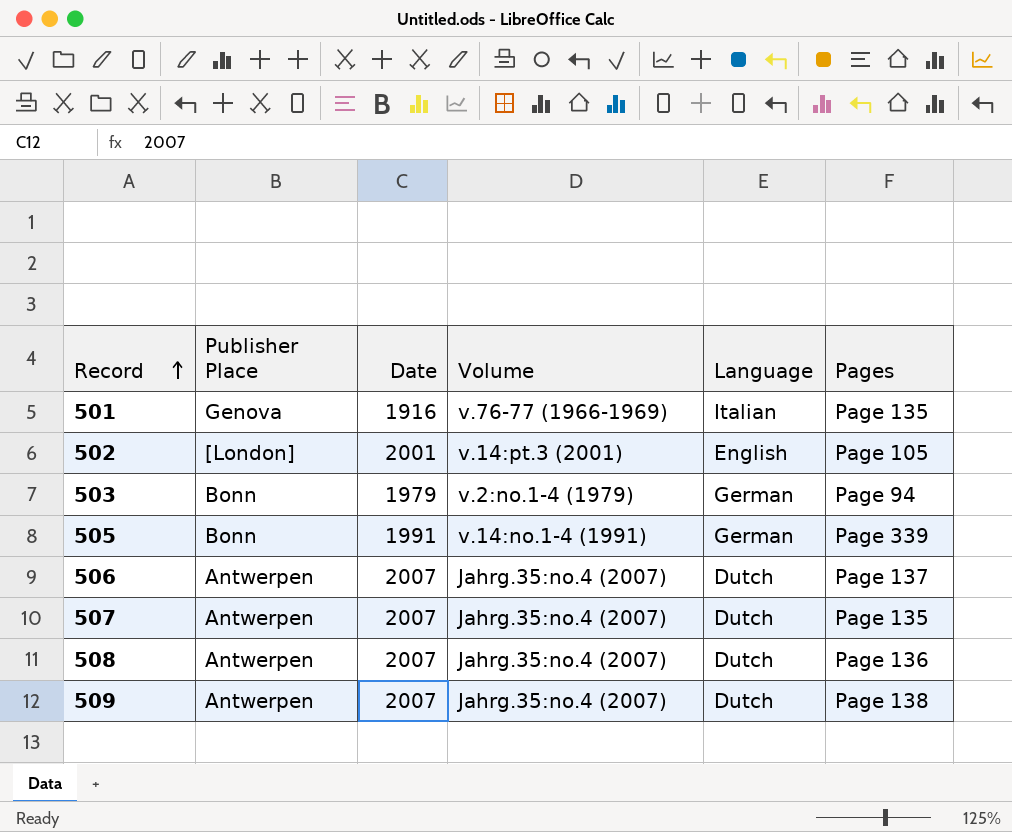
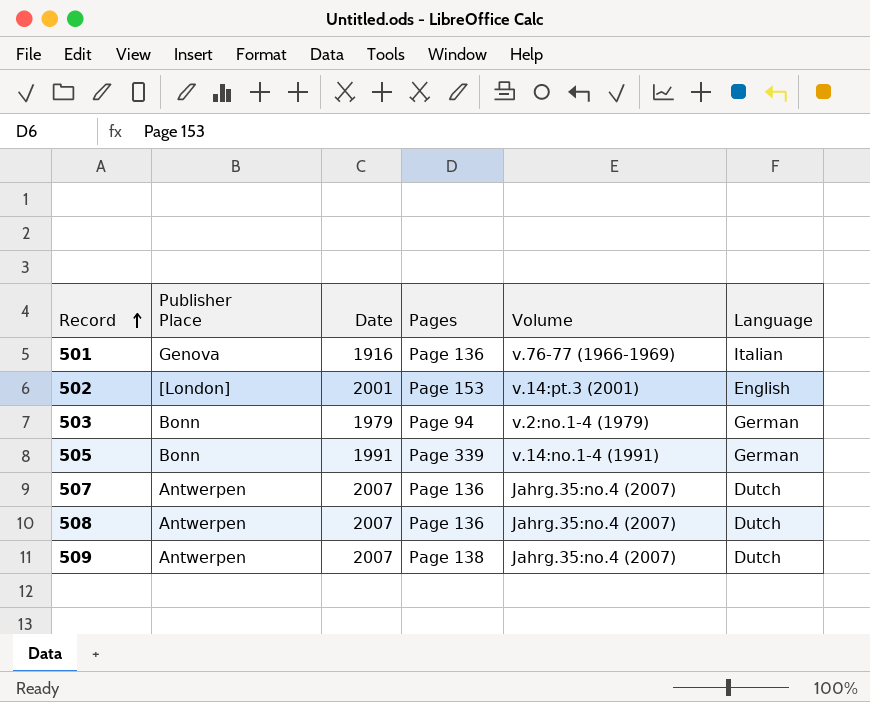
column Pages | position: 6 -> 4
row 506: Antwerpen | 2007 | Jahrg.35:no.4 (2007) | Dutch | Page 137 -> none
501 | Pages: Page 135 -> Page 136
502 | Pages: Page 105 -> Page 153
507 | Pages: Page 135 -> Page 136

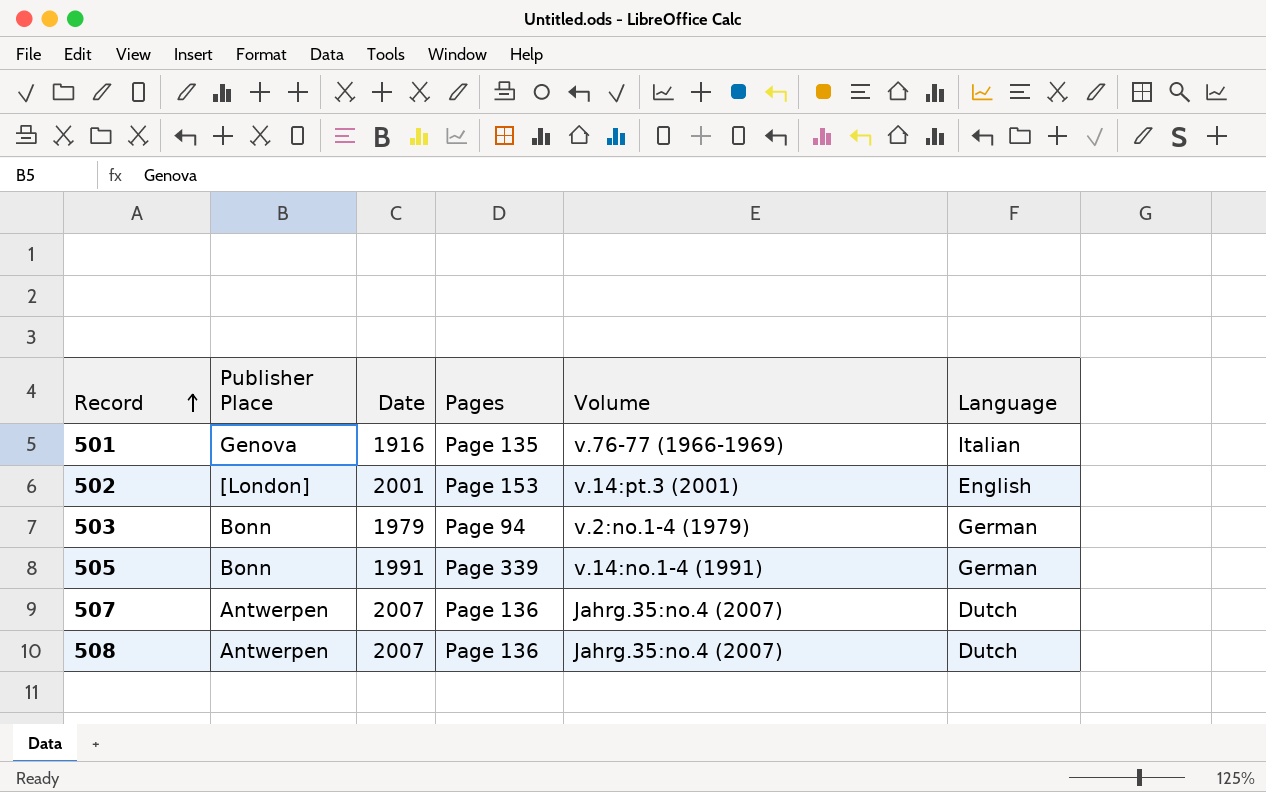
row 509: Antwerpen | 2007 | Page 138 | Jahrg.35:no.4 (2007) | Dutch -> none
501 | Pages: Page 136 -> Page 135

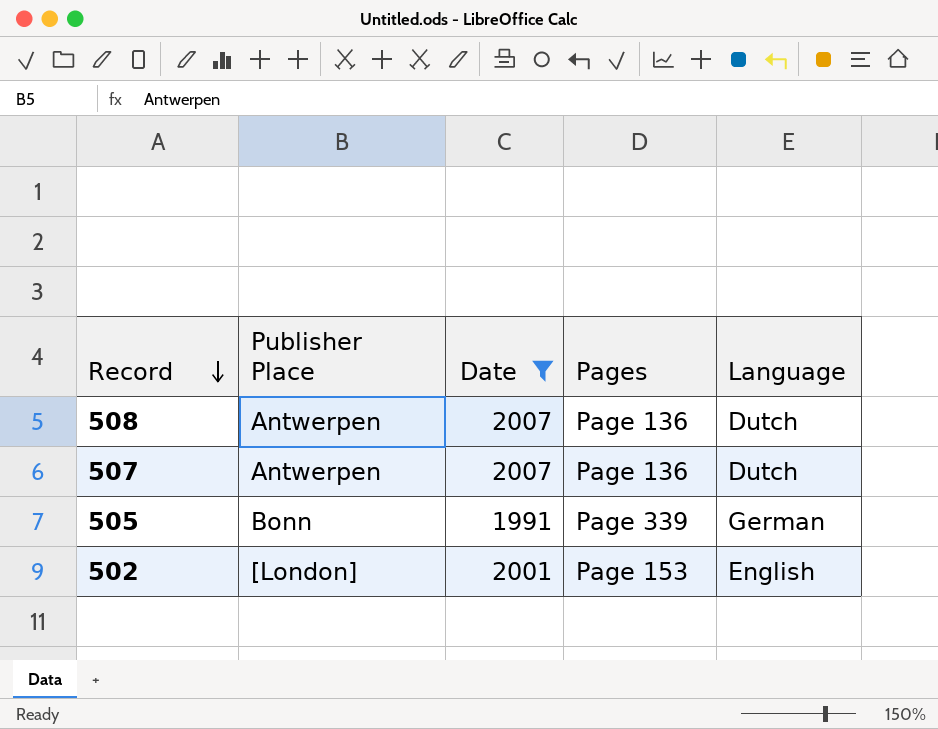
filter: none -> Date >= 1991
row order: Record ascending -> Record descending
column Volume | position: 5 -> none

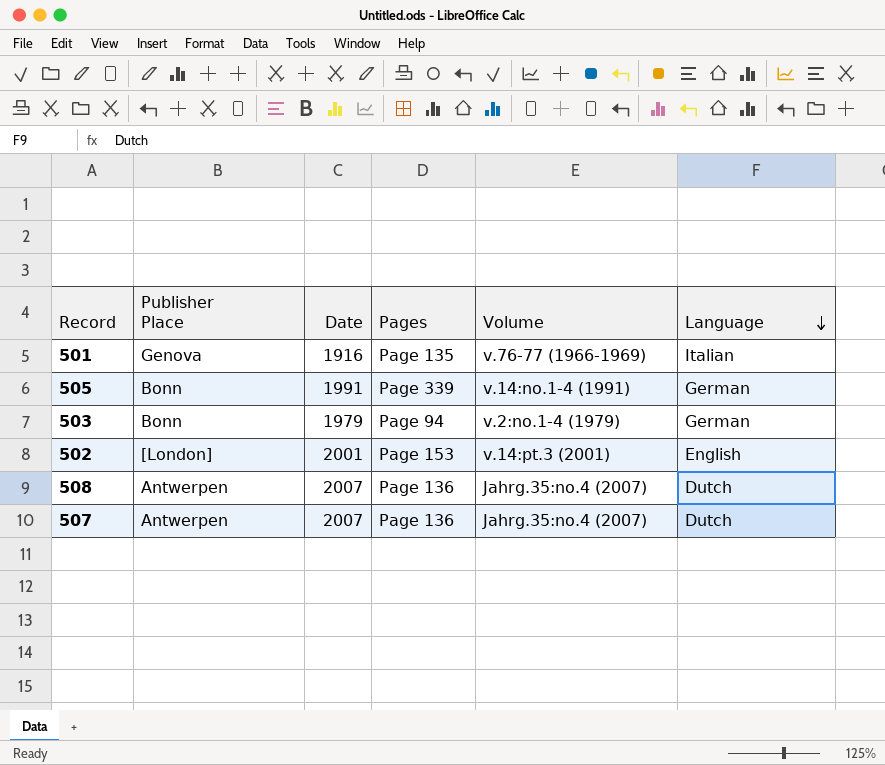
filter: Date >= 1991 -> none
row order: Record descending -> Language descending
column Volume | position: none -> 5

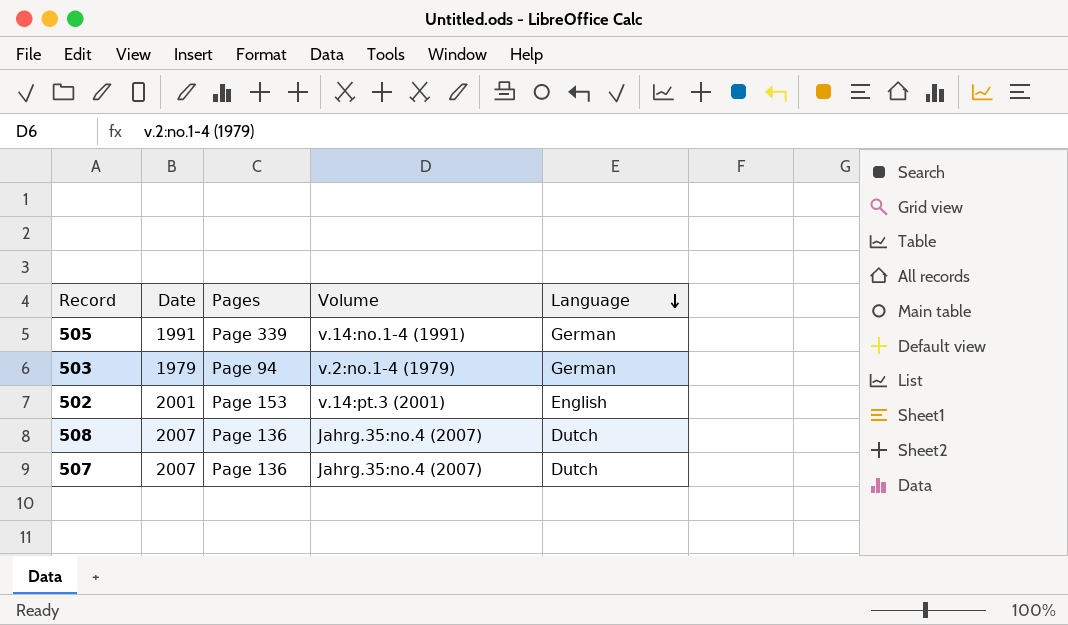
column Publisher Place | position: 2 -> none
row 501: Genova | 1916 | Page 135 | v.76-77 (1966-1969) | Italian -> none

